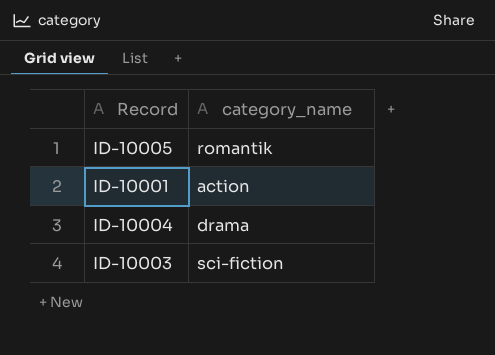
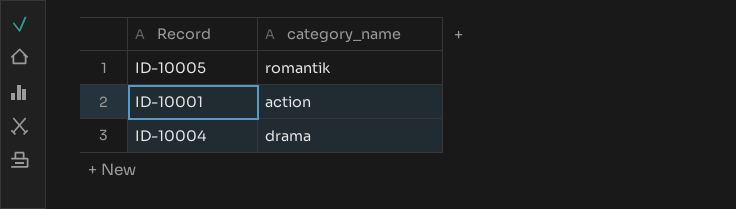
row ID-10003: sci-fiction -> none

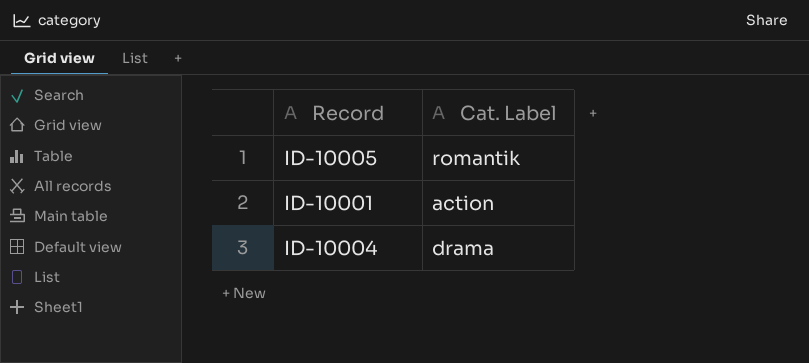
column name: category_name -> Cat. Label

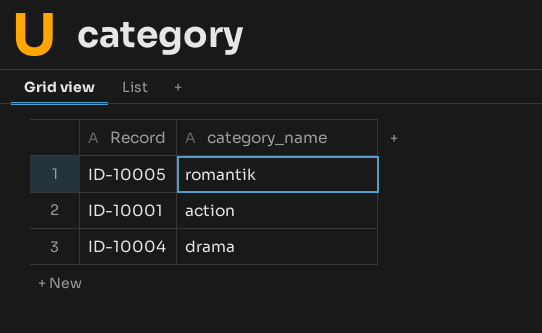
column name: Cat. Label -> category_name

